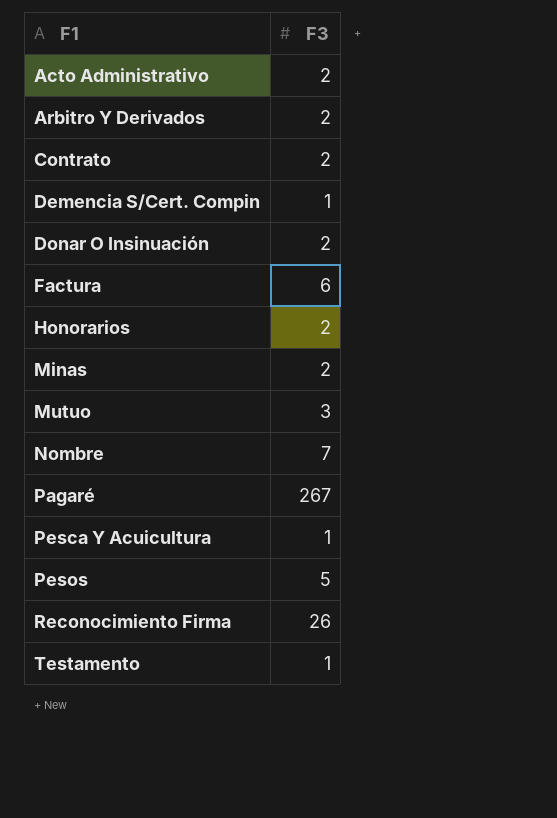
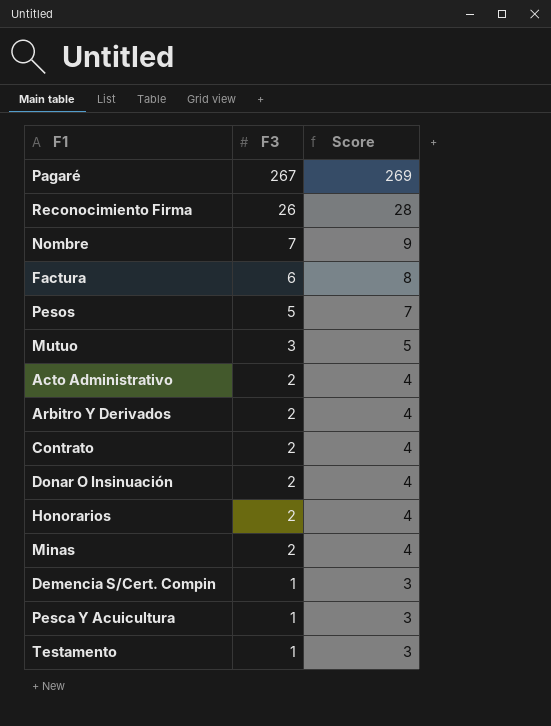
row order: F1 ascending -> F3 descending
column Score | formula: none -> [F3] + 2

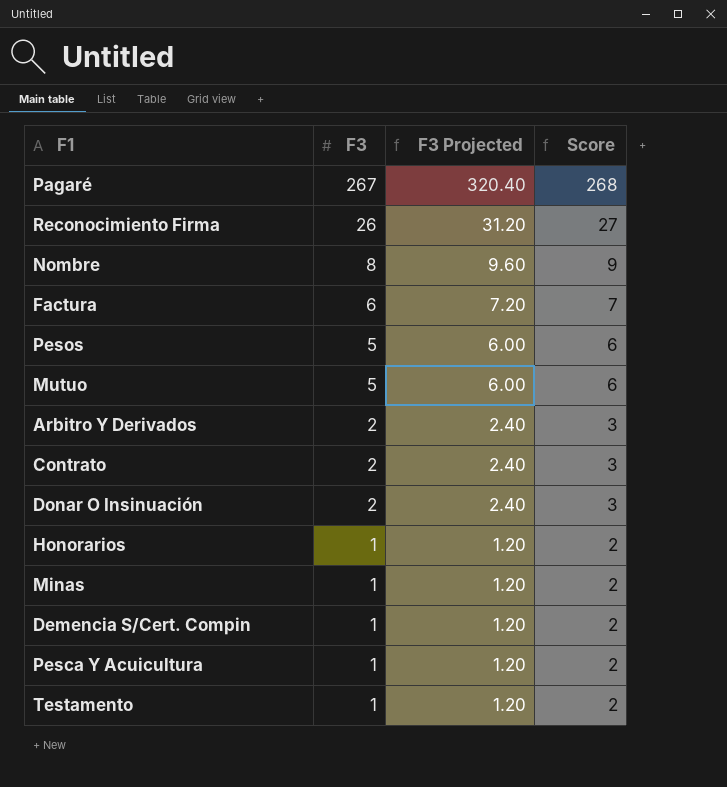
column F3 Projected | formula: none -> [F3] * 1.2
column Score | formula: [F3] + 2 -> [F3] + 1
row Acto Administrativo: 2 | 4 -> none
Nombre | F3: 7 -> 8
Mutuo | F3: 3 -> 5
Honorarios | F3: 2 -> 1
Minas | F3: 2 -> 1

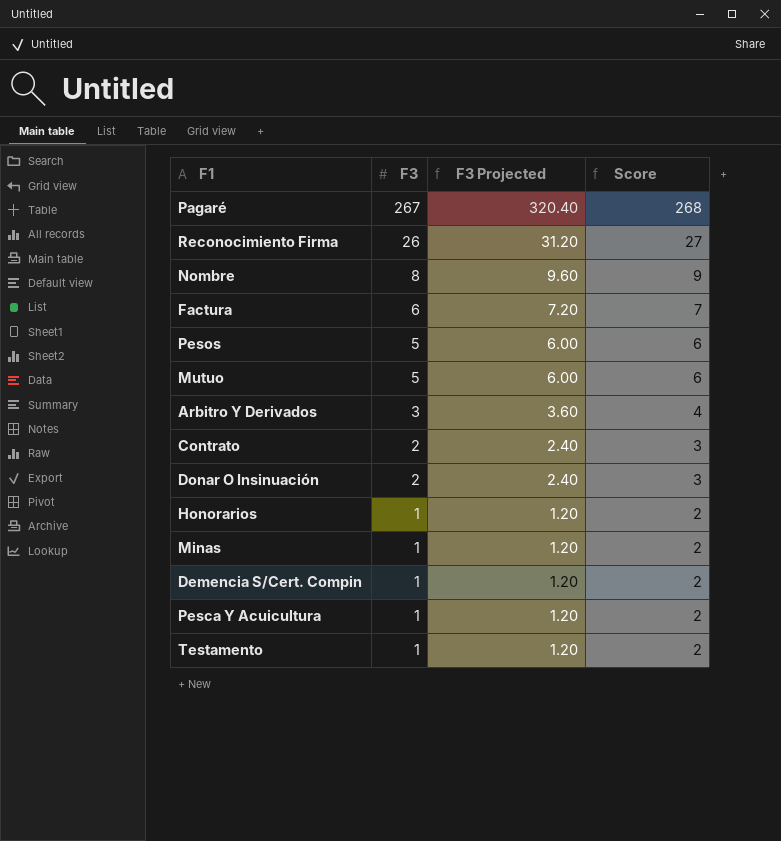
Arbitro Y Derivados | F3: 2 -> 3
Arbitro Y Derivados | F3 Projected: 2.40 -> 3.60
Arbitro Y Derivados | Score: 3 -> 4

